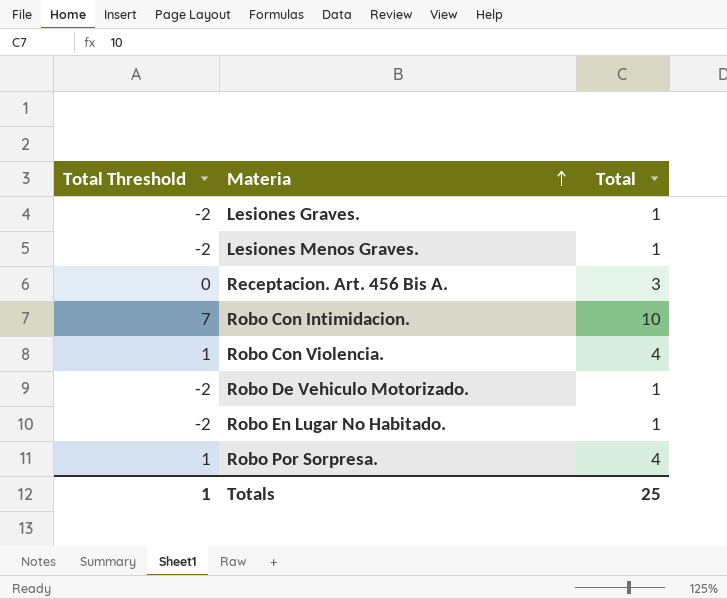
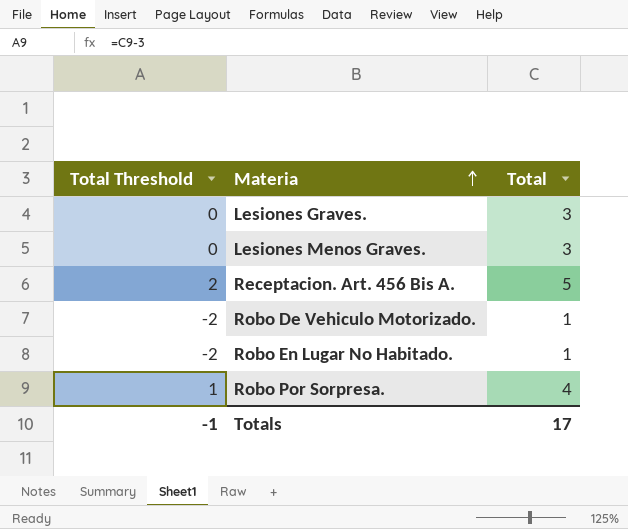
row Robo Con Intimidacion.: 7 | 10 -> none
row Robo Con Violencia.: 1 | 4 -> none
Lesiones Graves. | Total Threshold: -2 -> 0
Lesiones Graves. | Total: 1 -> 3
Lesiones Menos Graves. | Total Threshold: -2 -> 0
Lesiones Menos Graves. | Total: 1 -> 3
Receptacion. Art. 456 Bis A. | Total Threshold: 0 -> 2
Receptacion. Art. 456 Bis A. | Total: 3 -> 5
Totals | Total Threshold: 1 -> -1
Totals | Total: 25 -> 17

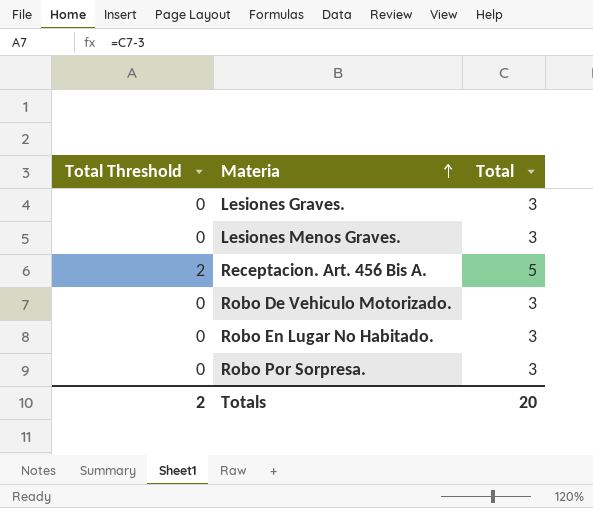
Robo De Vehiculo Motorizado. | Total Threshold: -2 -> 0
Robo De Vehiculo Motorizado. | Total: 1 -> 3
Robo En Lugar No Habitado. | Total Threshold: -2 -> 0
Robo En Lugar No Habitado. | Total: 1 -> 3
Robo Por Sorpresa. | Total Threshold: 1 -> 0
Robo Por Sorpresa. | Total: 4 -> 3
Totals | Total Threshold: -1 -> 2
Totals | Total: 17 -> 20

